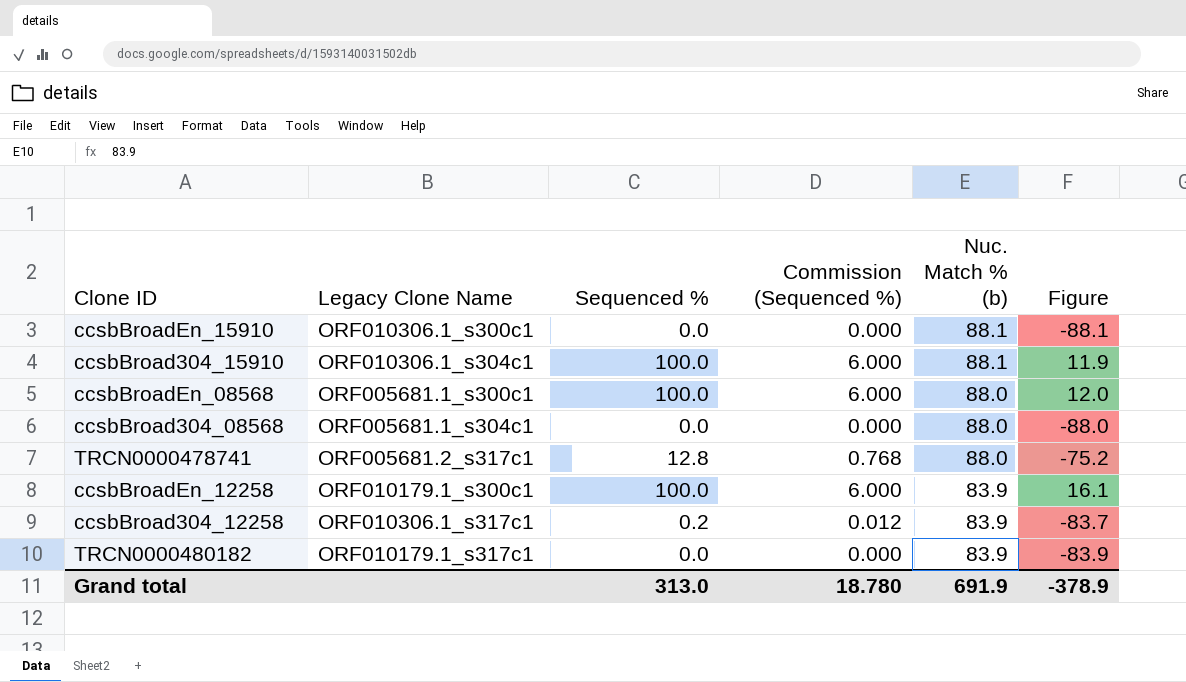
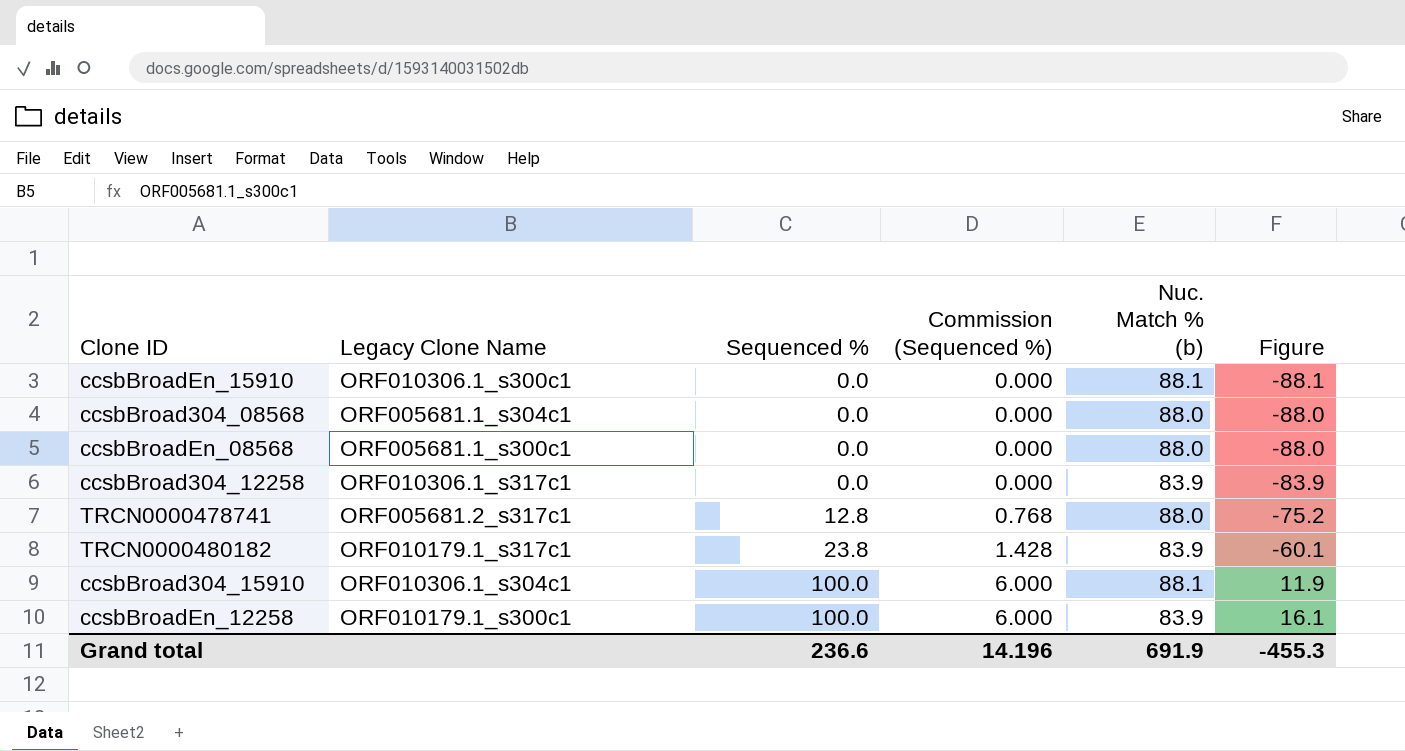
row order: Nuc. Match % (b) descending -> Sequenced % ascending
ccsbBroadEn_08568 | Sequenced %: 100.0 -> 0.0
ccsbBroadEn_08568 | Commission (Sequenced %): 6.000 -> 0.000
ccsbBroadEn_08568 | Figure: 12.0 -> -88.0
ccsbBroad304_12258 | Sequenced %: 0.2 -> 0.0
ccsbBroad304_12258 | Commission (Sequenced %): 0.012 -> 0.000
ccsbBroad304_12258 | Figure: -83.7 -> -83.9
TRCN0000480182 | Sequenced %: 0.0 -> 23.8
TRCN0000480182 | Commission (Sequenced %): 0.000 -> 1.428
TRCN0000480182 | Figure: -83.9 -> -60.1
Grand total | Sequenced %: 313.0 -> 236.6
Grand total | Commission (Sequenced %): 18.780 -> 14.196
Grand total | Figure: -378.9 -> -455.3

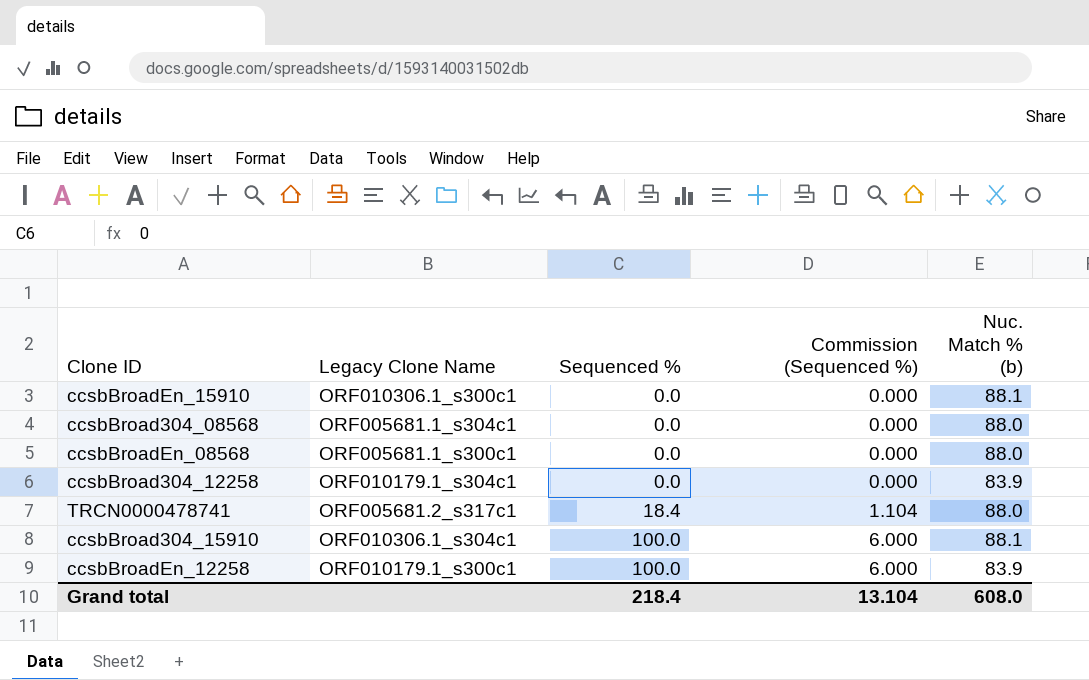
column Figure | formula: [Sequenced %] - [Nuc. Match % (b)] -> none
row TRCN0000480182: ORF010179.1_s317c1 | 23.8 | 1.428 | 83.9 | -60.1 -> none
ccsbBroad304_12258 | Legacy Clone Name: ORF010306.1_s317c1 -> ORF010179.1_s304c1
TRCN0000478741 | Sequenced %: 12.8 -> 18.4
TRCN0000478741 | Commission (Sequenced %): 0.768 -> 1.104
Grand total | Sequenced %: 236.6 -> 218.4
Grand total | Commission (Sequenced %): 14.196 -> 13.104
Grand total | Nuc. Match % (b): 691.9 -> 608.0

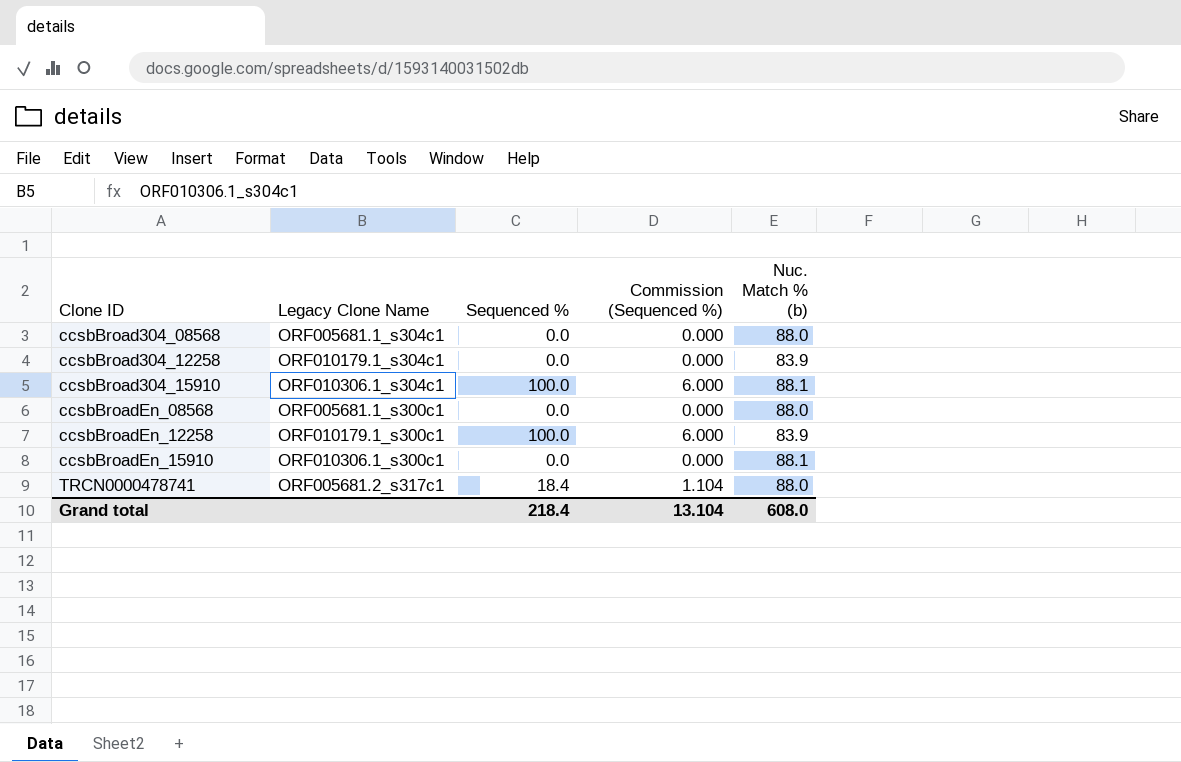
row order: Sequenced % ascending -> Clone ID ascending

